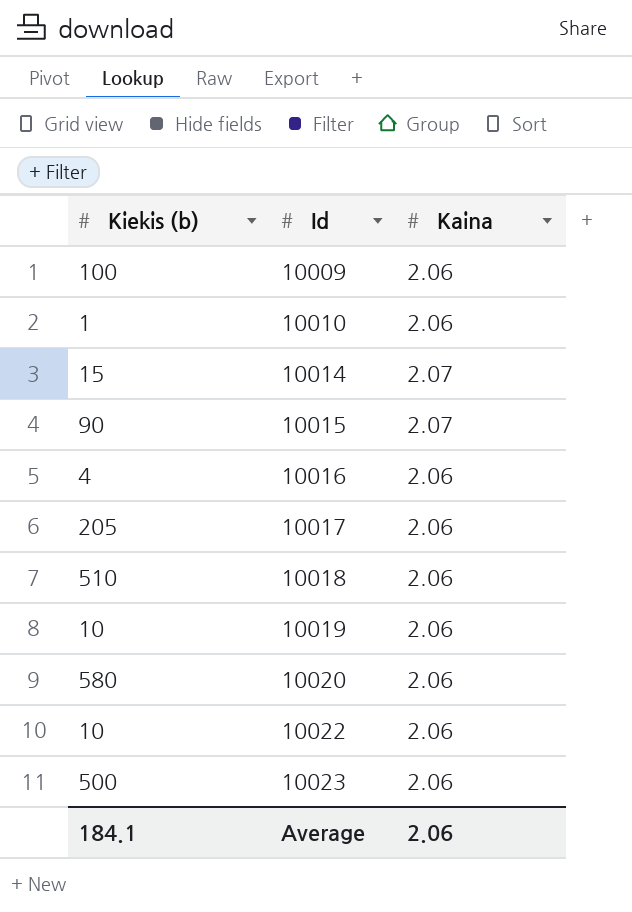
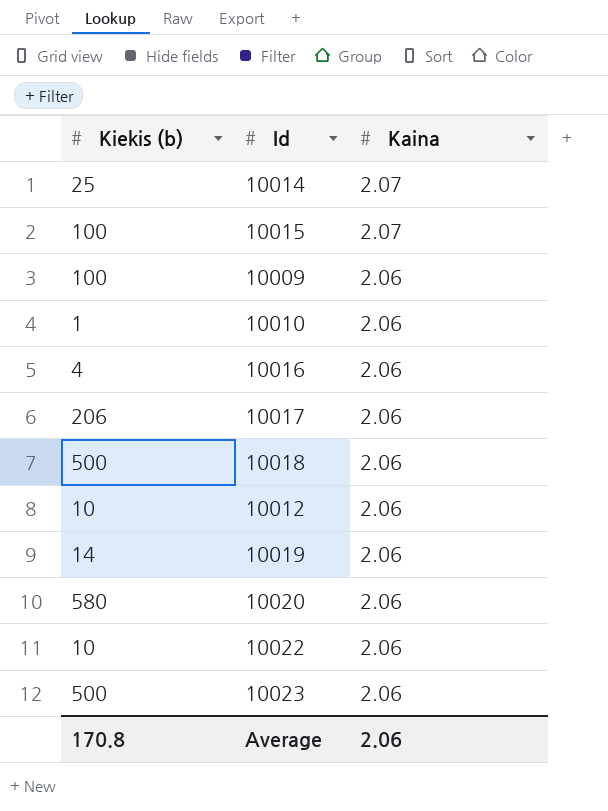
row order: Id ascending -> Kaina descending
10014 | Kiekis (b): 15 -> 25
10015 | Kiekis (b): 90 -> 100
10017 | Kiekis (b): 205 -> 206
10018 | Kiekis (b): 510 -> 500
row 10012: none -> 10 | 2.06
10019 | Kiekis (b): 10 -> 14
Average | Kiekis (b): 184.1 -> 170.8

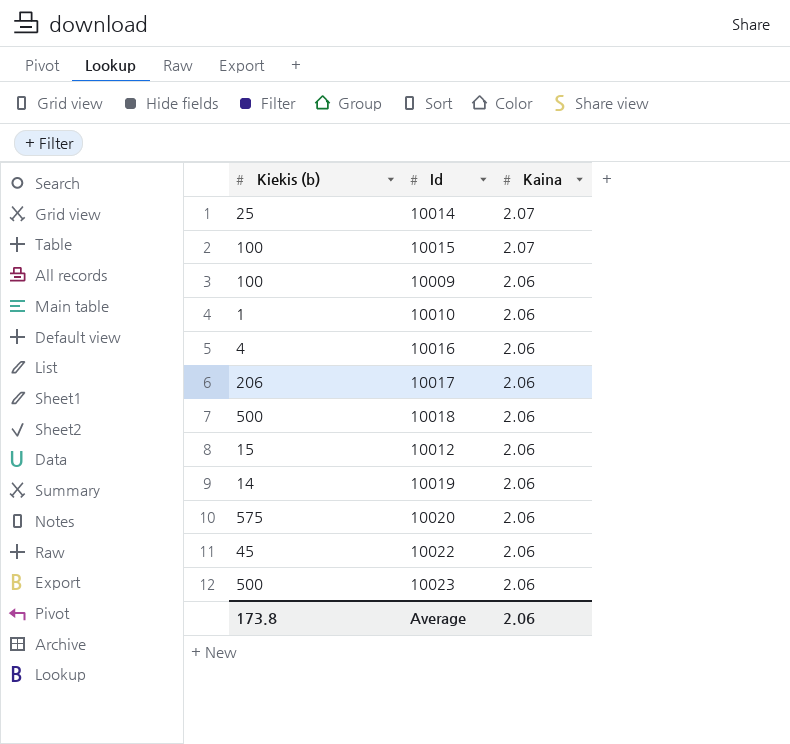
10012 | Kiekis (b): 10 -> 15
10020 | Kiekis (b): 580 -> 575
10022 | Kiekis (b): 10 -> 45
Average | Kiekis (b): 170.8 -> 173.8

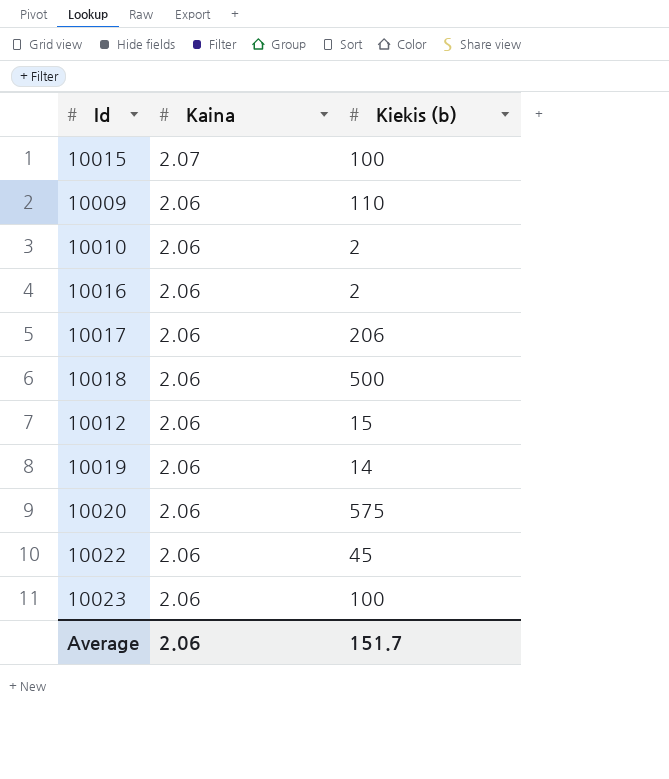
column Kiekis (b) | position: 1 -> 3
row 10014: 25 | 2.07 -> none
10009 | Kiekis (b): 100 -> 110
10010 | Kiekis (b): 1 -> 2
10016 | Kiekis (b): 4 -> 2
10023 | Kiekis (b): 500 -> 100
Average | Kiekis (b): 173.8 -> 151.7

